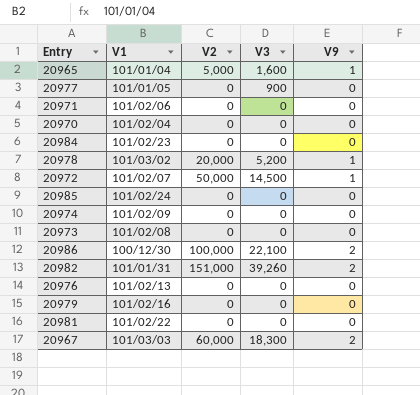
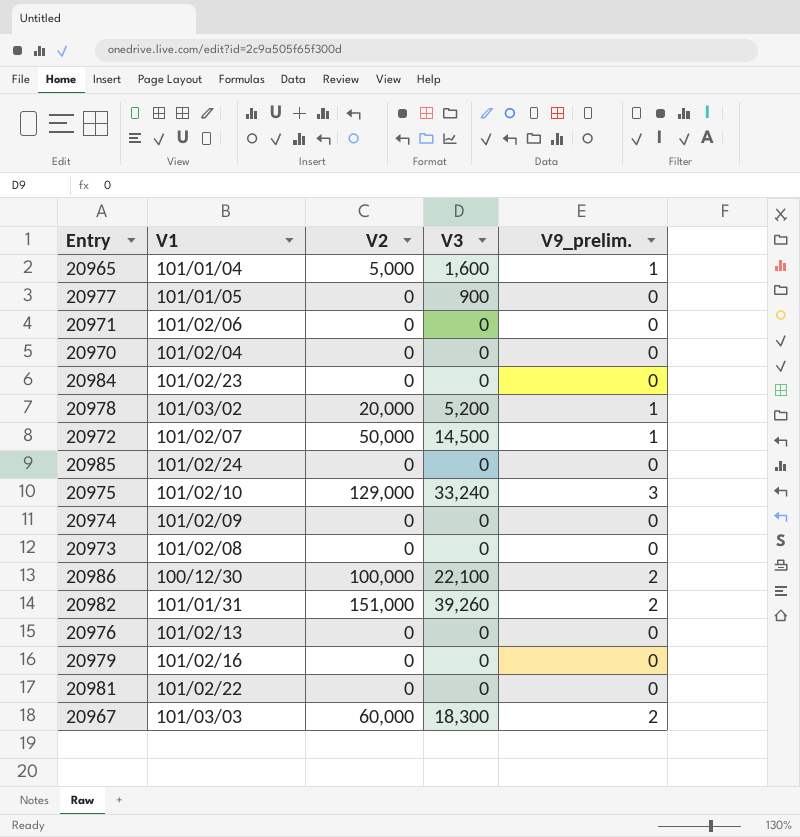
column name: V9 -> V9_prelim.
row 20975: none -> 101/02/10 | 129,000 | 33,240 | 3

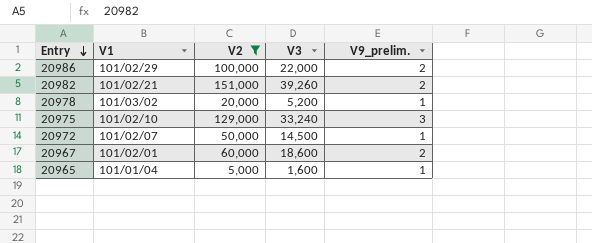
filter: none -> V2 != 0
row order: none -> Entry descending
20986 | V1: 100/12/30 -> 101/02/29
20986 | V3: 22,100 -> 22,000
20982 | V1: 101/01/31 -> 101/02/21
20967 | V1: 101/03/03 -> 101/02/01
20967 | V3: 18,300 -> 18,600

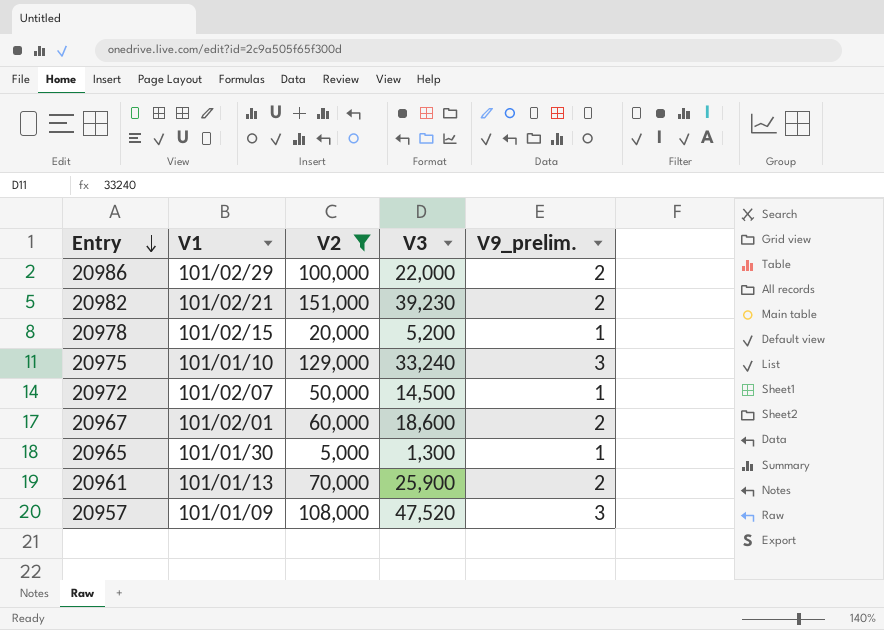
20982 | V3: 39,260 -> 39,230
20978 | V1: 101/03/02 -> 101/02/15
20975 | V1: 101/02/10 -> 101/01/10
20965 | V1: 101/01/04 -> 101/01/30
20965 | V3: 1,600 -> 1,300
row 20961: none -> 101/01/13 | 70,000 | 25,900 | 2
row 20957: none -> 101/01/09 | 108,000 | 47,520 | 3

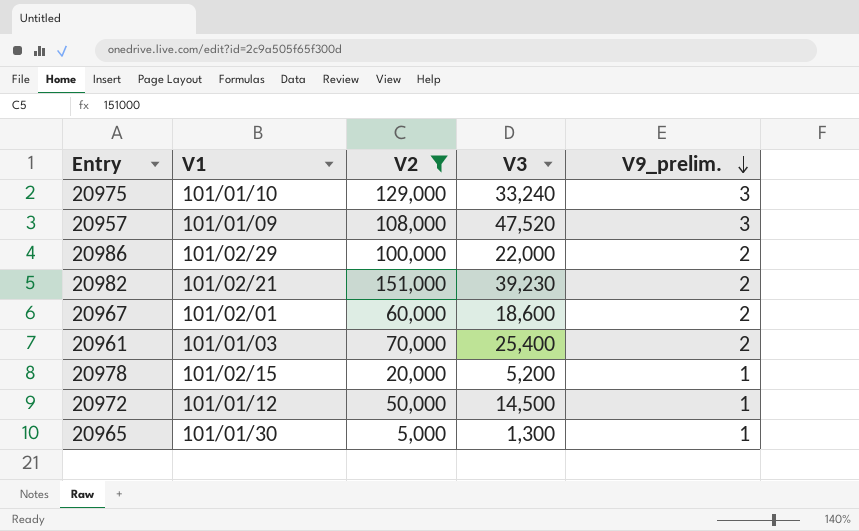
row order: Entry descending -> V9_prelim. descending
20961 | V1: 101/01/13 -> 101/01/03
20961 | V3: 25,900 -> 25,400
20972 | V1: 101/02/07 -> 101/01/12

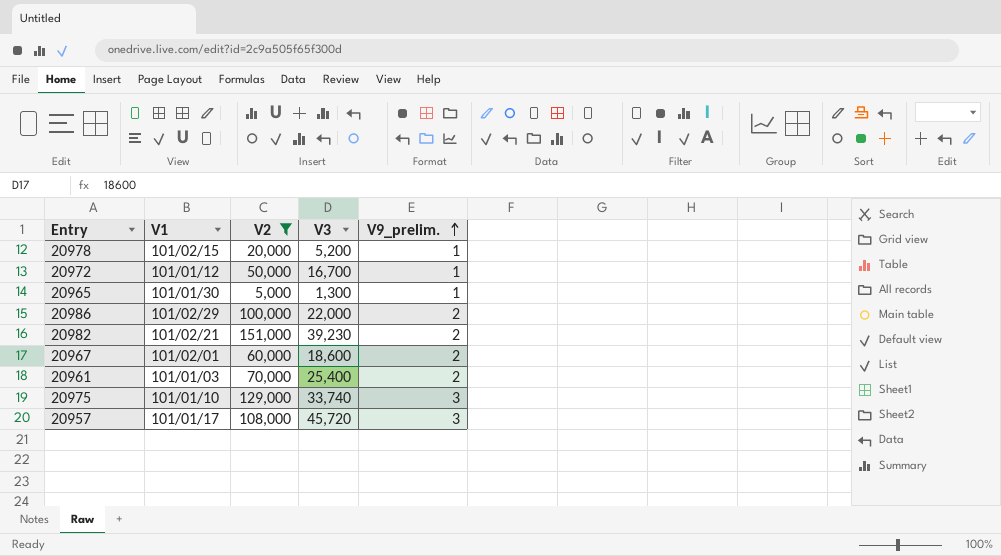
row order: V9_prelim. descending -> V9_prelim. ascending
20972 | V3: 14,500 -> 16,700
20975 | V3: 33,240 -> 33,740
20957 | V1: 101/01/09 -> 101/01/17
20957 | V3: 47,520 -> 45,720

